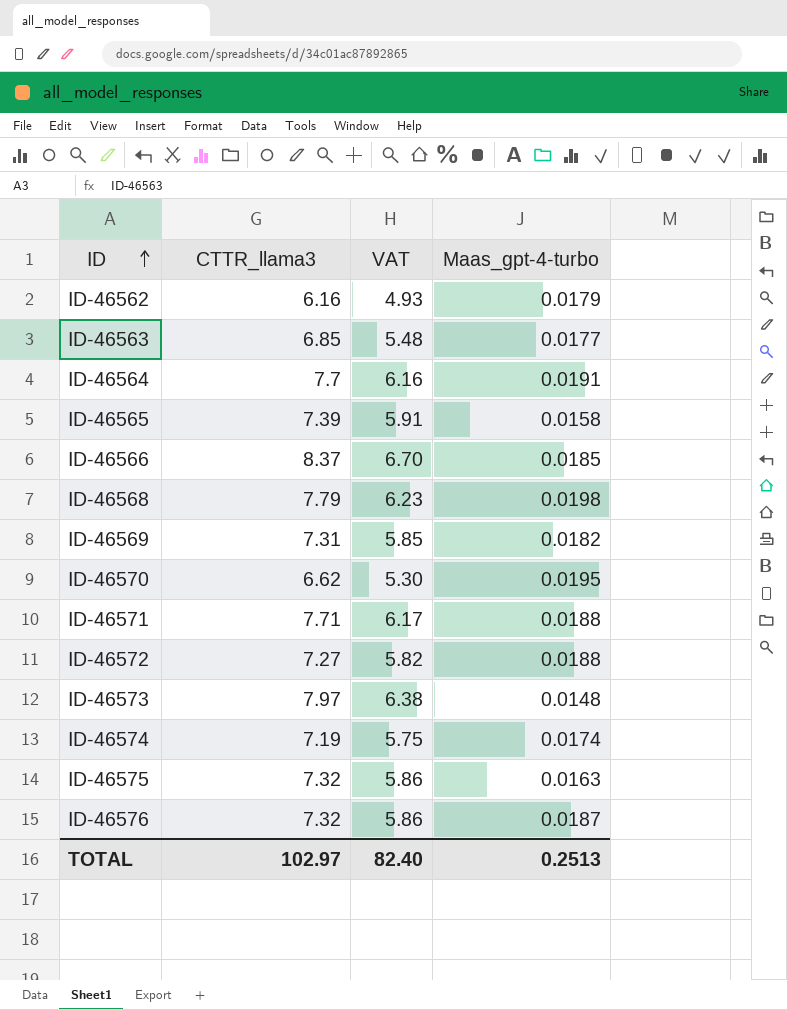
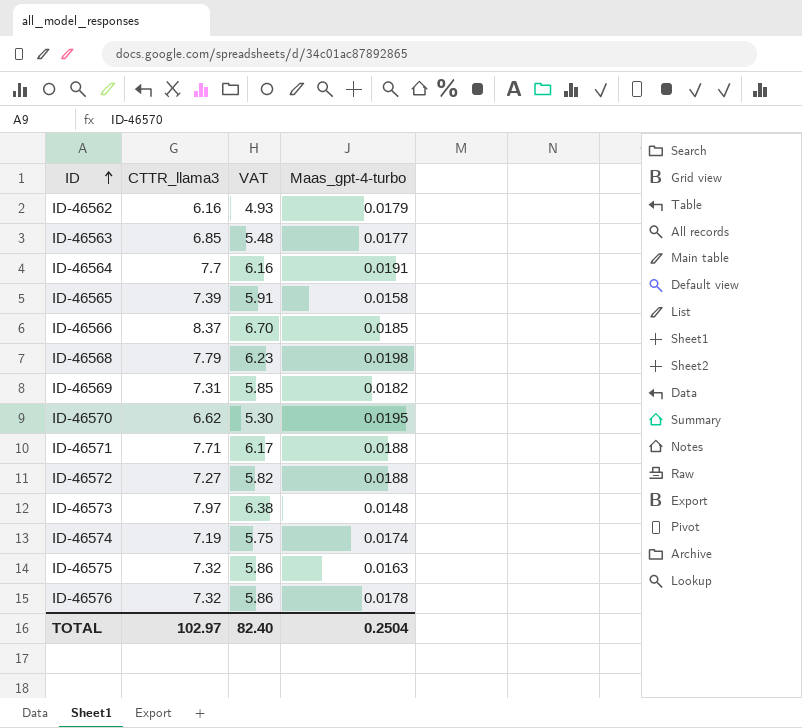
ID-46576 | Maas_gpt-4-turbo: 0.0187 -> 0.0178
TOTAL | Maas_gpt-4-turbo: 0.2513 -> 0.2504

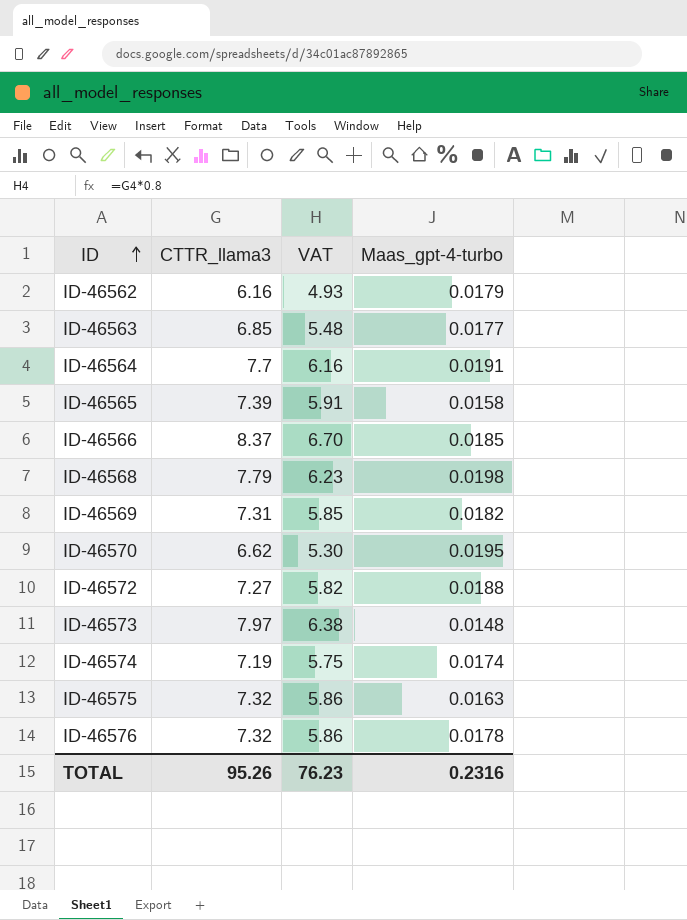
row ID-46571: 7.71 | 6.17 | 0.0188 -> none
TOTAL | CTTR_llama3: 102.97 -> 95.26
TOTAL | VAT: 82.40 -> 76.23
TOTAL | Maas_gpt-4-turbo: 0.2504 -> 0.2316

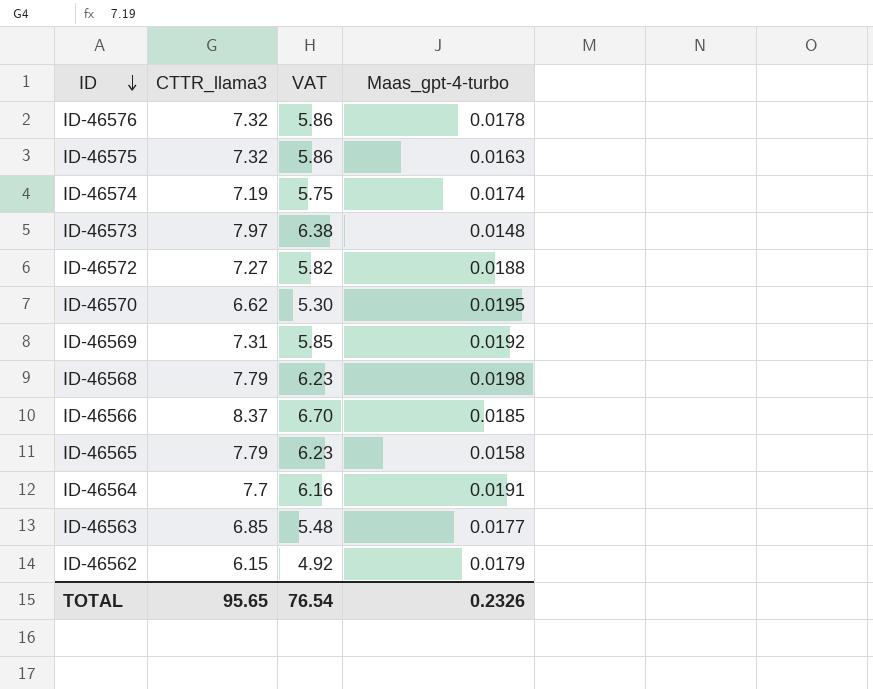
row order: ID ascending -> ID descending
ID-46569 | Maas_gpt-4-turbo: 0.0182 -> 0.0192
ID-46565 | CTTR_llama3: 7.39 -> 7.79
ID-46565 | VAT: 5.91 -> 6.23
ID-46562 | CTTR_llama3: 6.16 -> 6.15
ID-46562 | VAT: 4.93 -> 4.92
TOTAL | CTTR_llama3: 95.26 -> 95.65
TOTAL | VAT: 76.23 -> 76.54
TOTAL | Maas_gpt-4-turbo: 0.2316 -> 0.2326

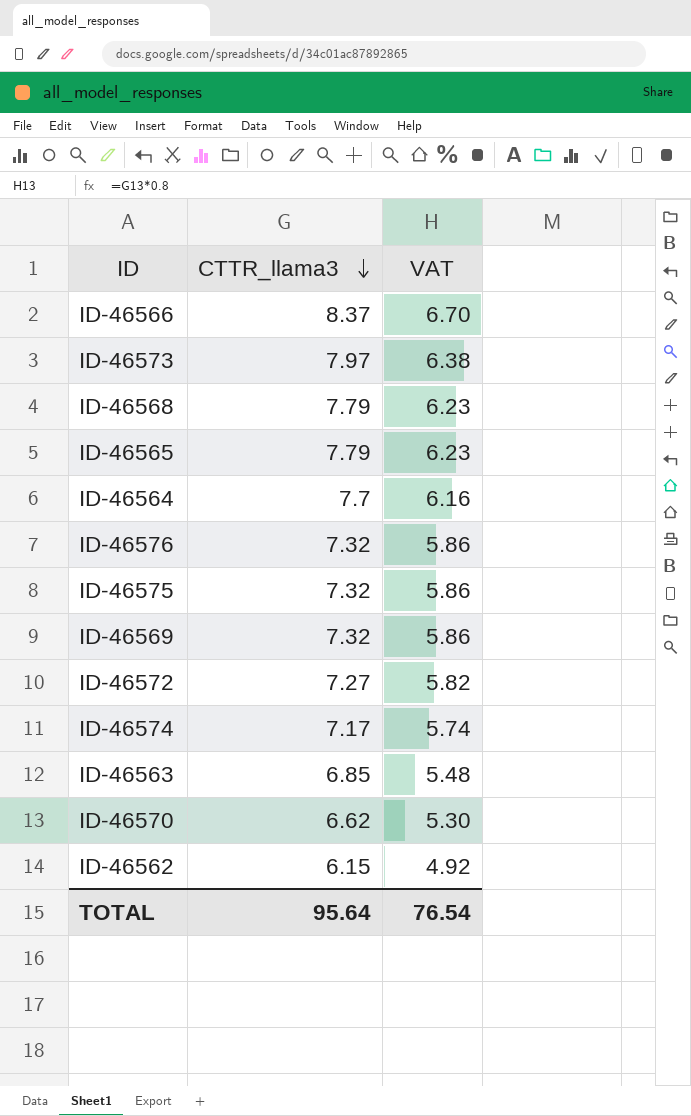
row order: ID descending -> CTTR_llama3 descending
column Maas_gpt-4-turbo | position: 4 -> none
ID-46569 | CTTR_llama3: 7.31 -> 7.32
ID-46569 | VAT: 5.85 -> 5.86
ID-46574 | CTTR_llama3: 7.19 -> 7.17
ID-46574 | VAT: 5.75 -> 5.74
TOTAL | CTTR_llama3: 95.65 -> 95.64

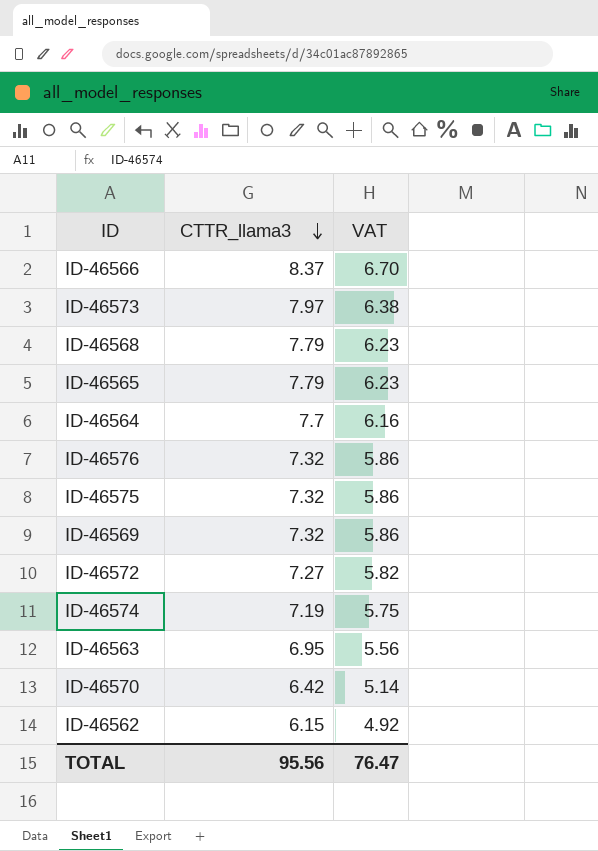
ID-46574 | CTTR_llama3: 7.17 -> 7.19
ID-46574 | VAT: 5.74 -> 5.75
ID-46563 | CTTR_llama3: 6.85 -> 6.95
ID-46563 | VAT: 5.48 -> 5.56
ID-46570 | CTTR_llama3: 6.62 -> 6.42
ID-46570 | VAT: 5.30 -> 5.14
TOTAL | CTTR_llama3: 95.64 -> 95.56
TOTAL | VAT: 76.54 -> 76.47

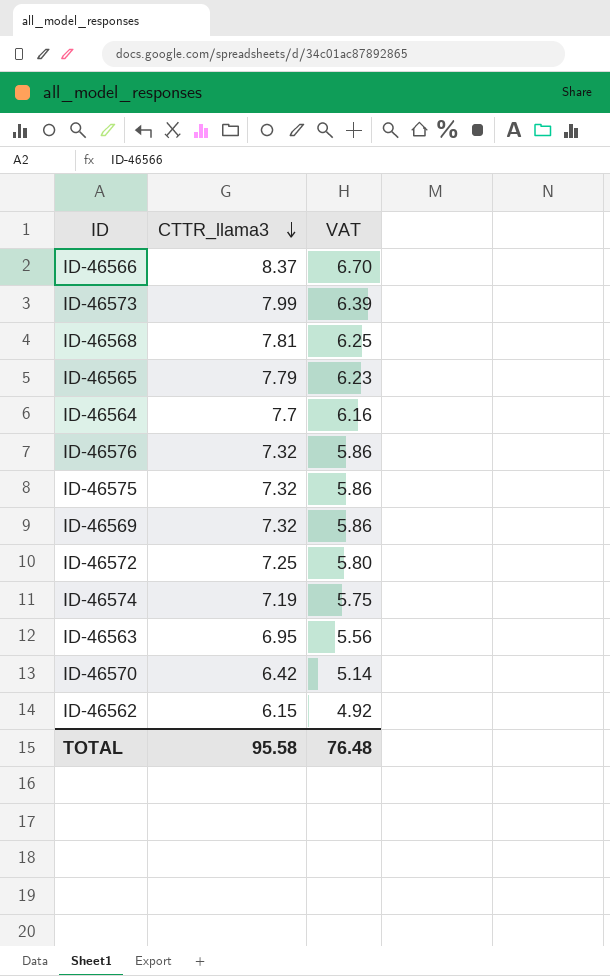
ID-46573 | CTTR_llama3: 7.97 -> 7.99
ID-46573 | VAT: 6.38 -> 6.39
ID-46568 | CTTR_llama3: 7.79 -> 7.81
ID-46568 | VAT: 6.23 -> 6.25
ID-46572 | CTTR_llama3: 7.27 -> 7.25
ID-46572 | VAT: 5.82 -> 5.80
TOTAL | CTTR_llama3: 95.56 -> 95.58
TOTAL | VAT: 76.47 -> 76.48

